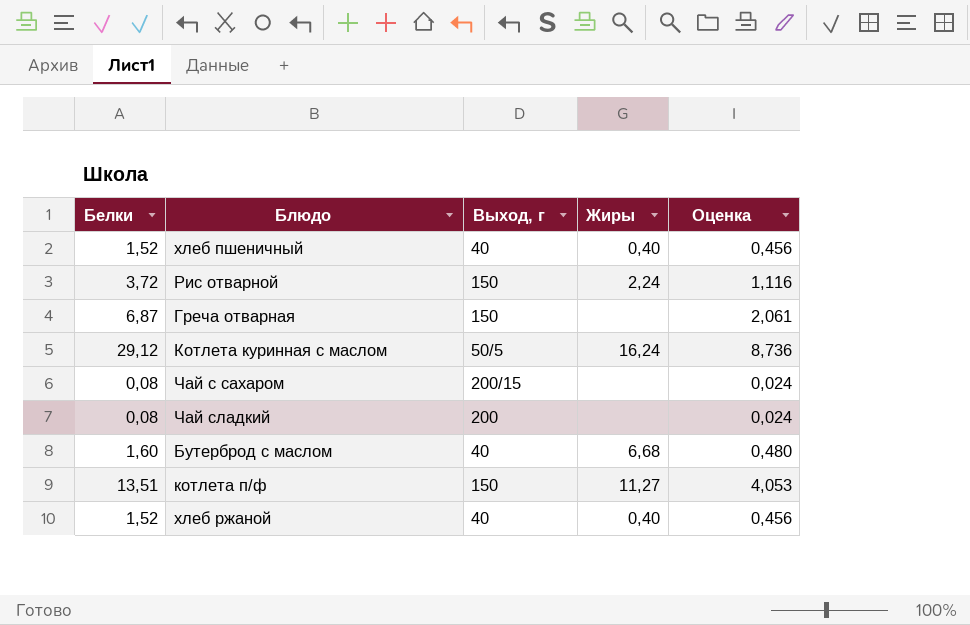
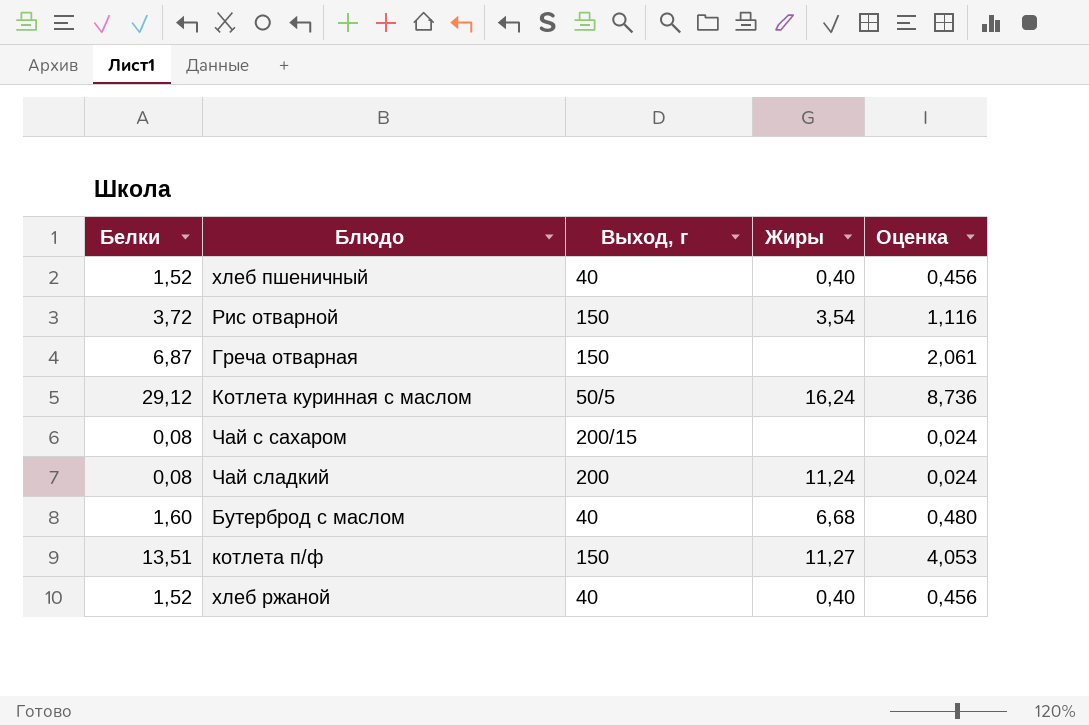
Рис отварной | Жиры: 2,24 -> 3,54
Чай сладкий | Жиры: none -> 11,24

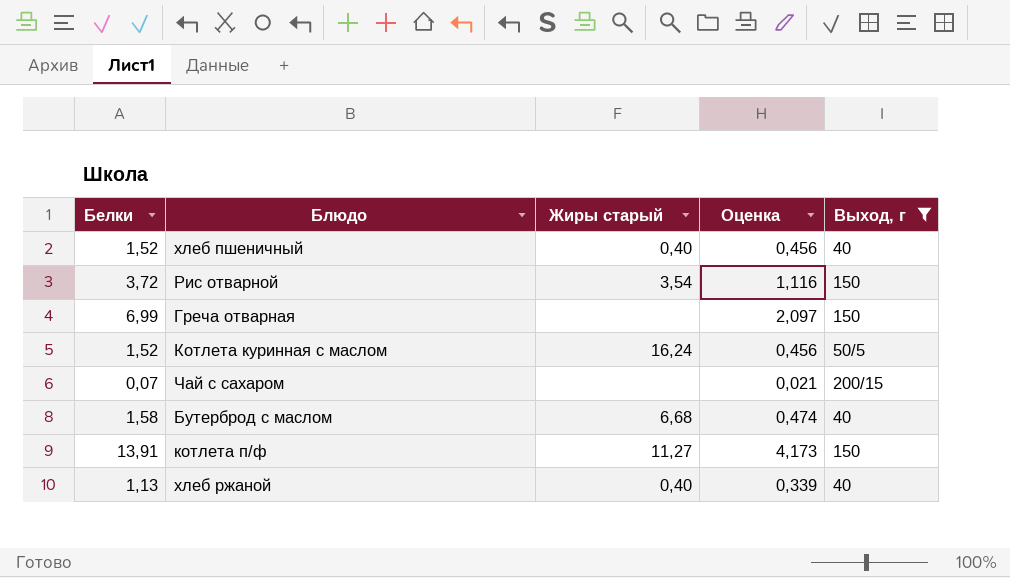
filter: none -> Выход, г != 200
column name: Жиры -> Жиры старый
column Выход, г | position: 3 -> 5
Греча отварная | Белки: 6,87 -> 6,99
Греча отварная | Оценка: 2,061 -> 2,097
Котлета куринная с маслом | Белки: 29,12 -> 1,52
Котлета куринная с маслом | Оценка: 8,736 -> 0,456
Чай с сахаром | Белки: 0,08 -> 0,07
Чай с сахаром | Оценка: 0,024 -> 0,021
Бутерброд с маслом | Белки: 1,60 -> 1,58
Бутерброд с маслом | Оценка: 0,480 -> 0,474
котлета п/ф | Белки: 13,51 -> 13,91
котлета п/ф | Оценка: 4,053 -> 4,173
хлеб ржаной | Белки: 1,52 -> 1,13
хлеб ржаной | Оценка: 0,456 -> 0,339

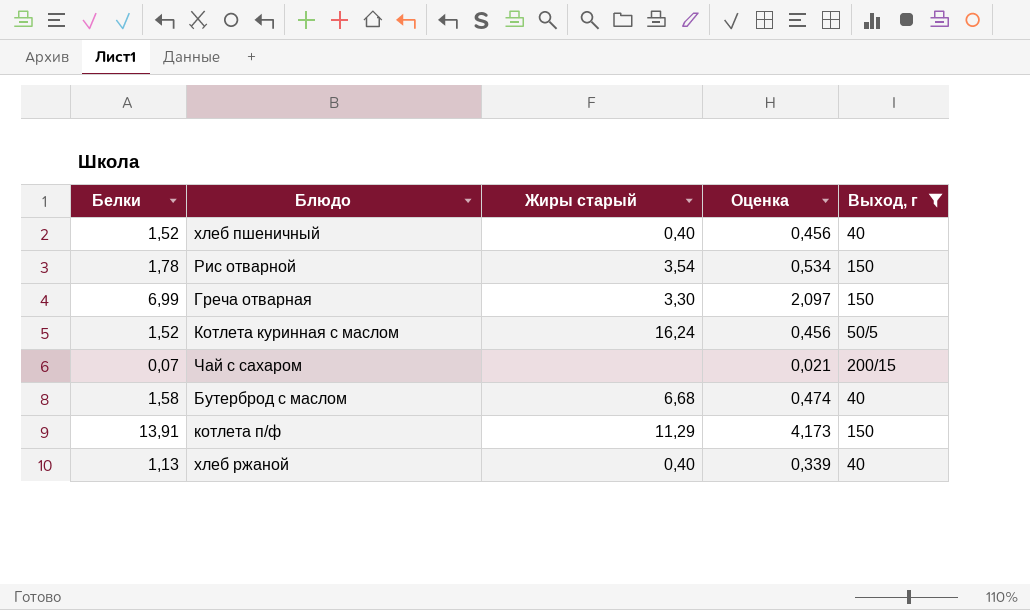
Рис отварной | Белки: 3,72 -> 1,78
Рис отварной | Оценка: 1,116 -> 0,534
Греча отварная | Жиры старый: none -> 3,30
котлета п/ф | Жиры старый: 11,27 -> 11,29

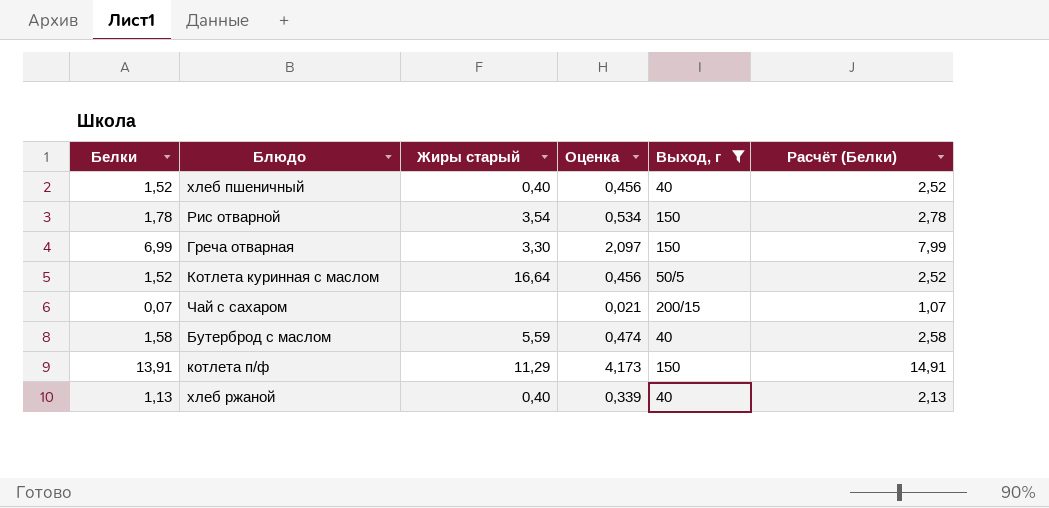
column Расчёт (Белки) | formula: none -> [Белки] + 1
Котлета куринная с маслом | Жиры старый: 16,24 -> 16,64
Бутерброд с маслом | Жиры старый: 6,68 -> 5,59

